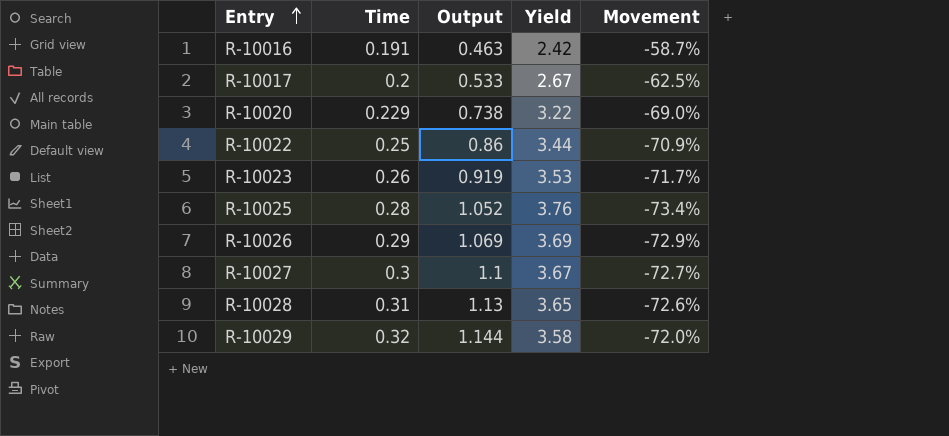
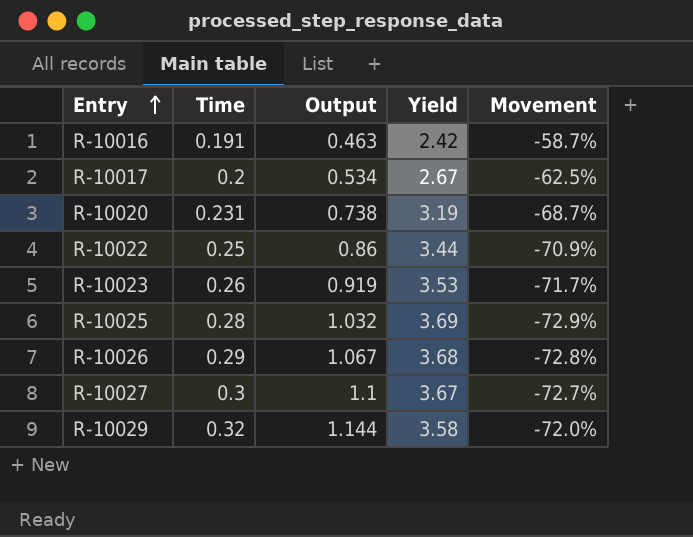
row R-10028: 0.31 | 1.13 | 3.65 | -72.6% -> none
R-10017 | Output: 0.533 -> 0.534
R-10020 | Time: 0.229 -> 0.231
R-10020 | Yield: 3.22 -> 3.19
R-10020 | Movement: -69.0% -> -68.7%
R-10025 | Output: 1.052 -> 1.032
R-10025 | Yield: 3.76 -> 3.69
R-10025 | Movement: -73.4% -> -72.9%
R-10026 | Output: 1.069 -> 1.067
R-10026 | Yield: 3.69 -> 3.68
R-10026 | Movement: -72.9% -> -72.8%

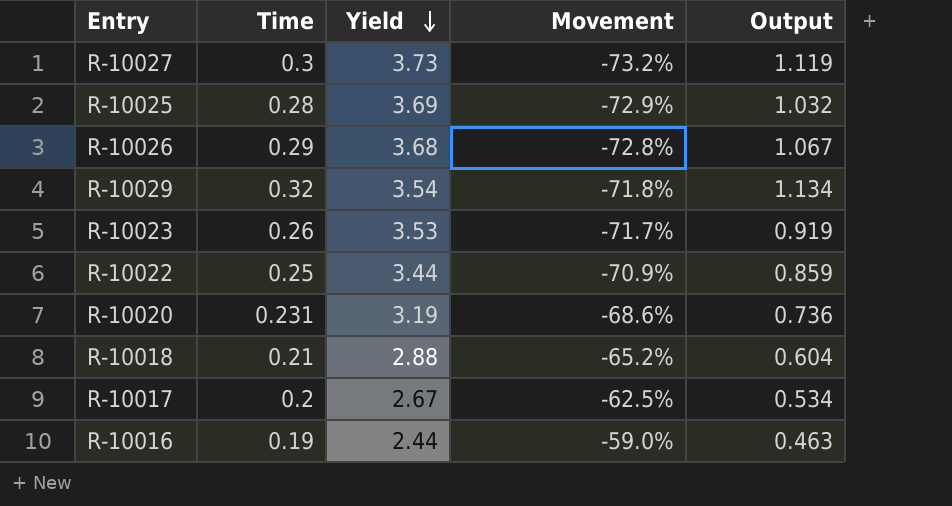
row order: Entry ascending -> Yield descending
column Output | position: 3 -> 5
R-10027 | Yield: 3.67 -> 3.73
R-10027 | Movement: -72.7% -> -73.2%
R-10027 | Output: 1.1 -> 1.119
R-10029 | Yield: 3.58 -> 3.54
R-10029 | Movement: -72.0% -> -71.8%
R-10029 | Output: 1.144 -> 1.134
R-10022 | Output: 0.86 -> 0.859
R-10020 | Movement: -68.7% -> -68.6%
R-10020 | Output: 0.738 -> 0.736
row R-10018: none -> 0.21 | 2.88 | -65.2% | 0.604
R-10016 | Time: 0.191 -> 0.19
R-10016 | Yield: 2.42 -> 2.44
R-10016 | Movement: -58.7% -> -59.0%

